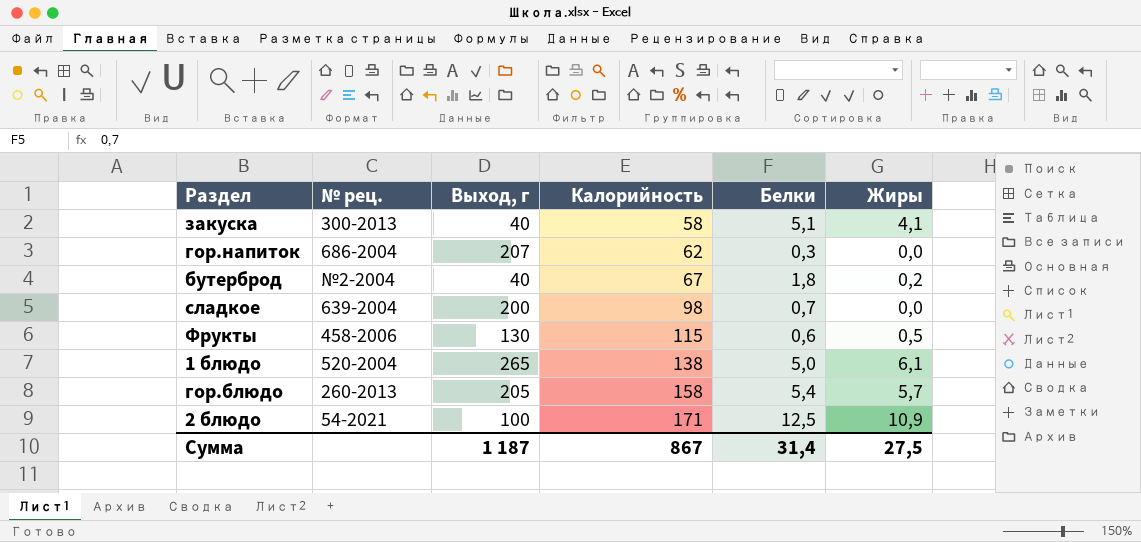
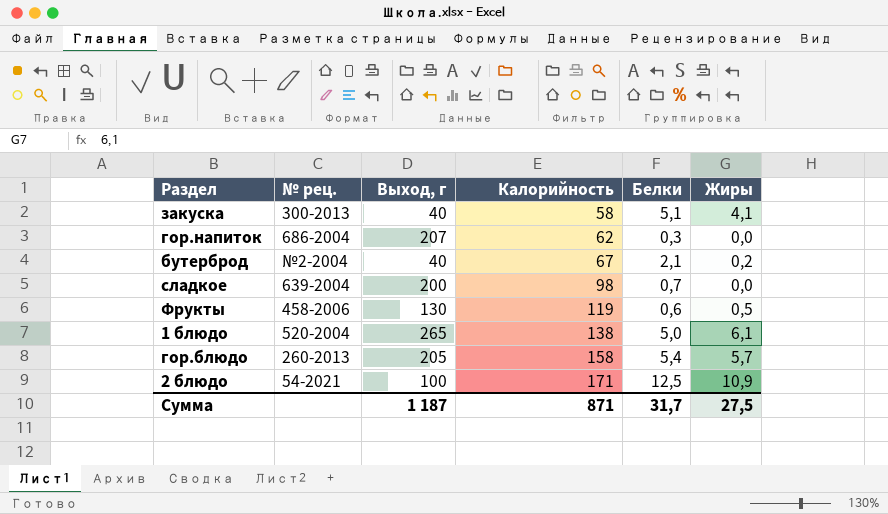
бутерброд | Белки: 1,8 -> 2,1
Фрукты | Калорийность: 115 -> 119
Сумма | Калорийность: 867 -> 871
Сумма | Белки: 31,4 -> 31,7

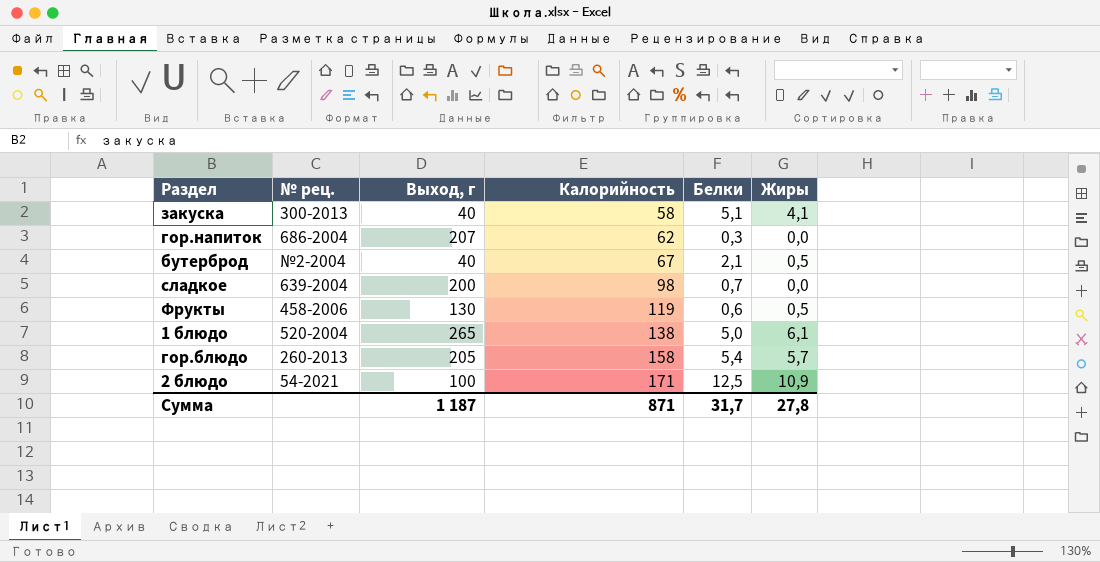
бутерброд | Жиры: 0,2 -> 0,5
Сумма | Жиры: 27,5 -> 27,8

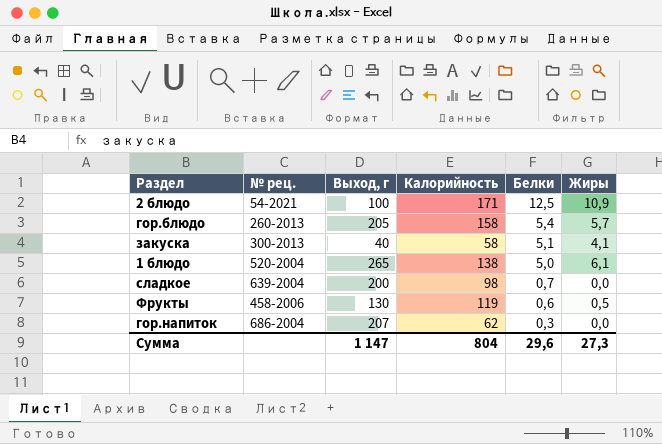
row order: Калорийность ascending -> Белки descending
row бутерброд: №2-2004 | 40 | 67 | 2,1 | 0,5 -> none
Сумма | Выход, г: 1 187 -> 1 147
Сумма | Калорийность: 871 -> 804
Сумма | Белки: 31,7 -> 29,6
Сумма | Жиры: 27,8 -> 27,3

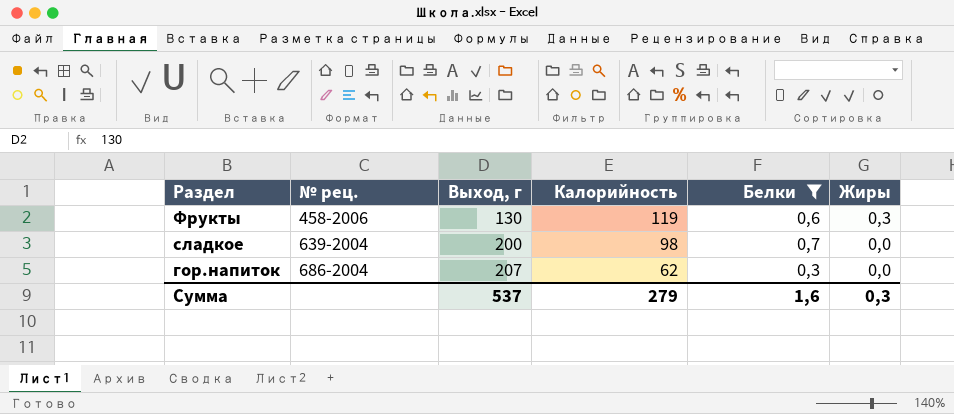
filter: none -> Белки <= 0,7
row order: Белки descending -> Раздел descending
Фрукты | Жиры: 0,5 -> 0,3
Сумма | Выход, г: 1 147 -> 537
Сумма | Калорийность: 804 -> 279
Сумма | Белки: 29,6 -> 1,6
Сумма | Жиры: 27,3 -> 0,3

